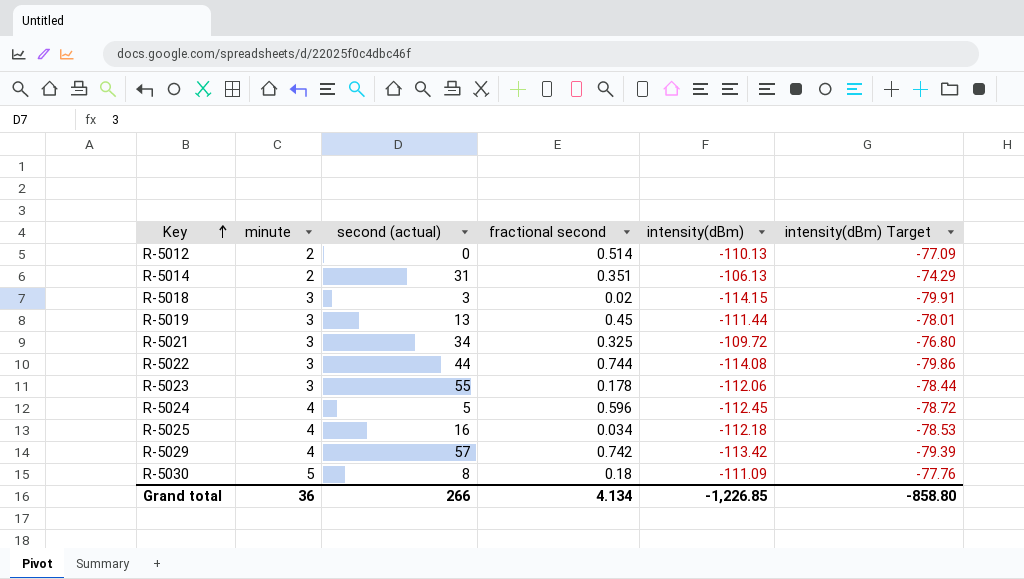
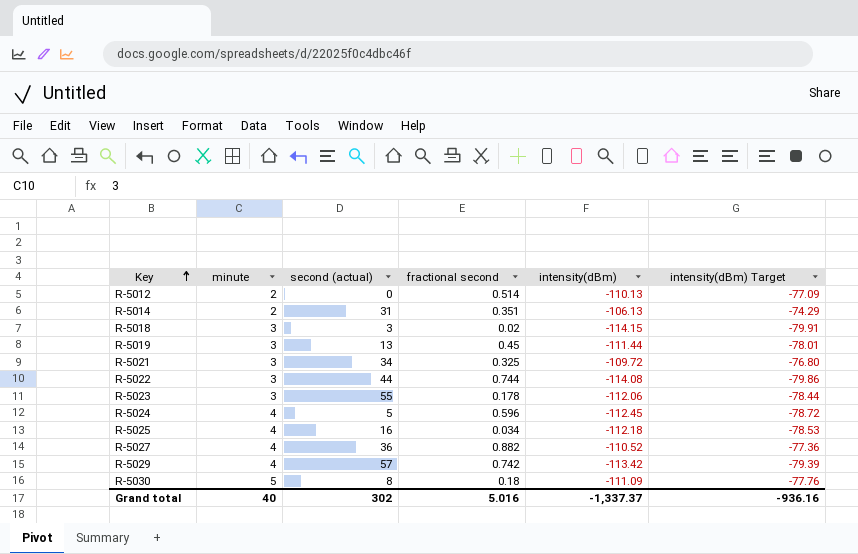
row R-5027: none -> 4 | 36 | 0.882 | -110.52 | -77.36
Grand total | minute: 36 -> 40
Grand total | second (actual): 266 -> 302
Grand total | fractional second: 4.134 -> 5.016
Grand total | intensity(dBm): -1,226.85 -> -1,337.37
Grand total | intensity(dBm) Target: -858.80 -> -936.16

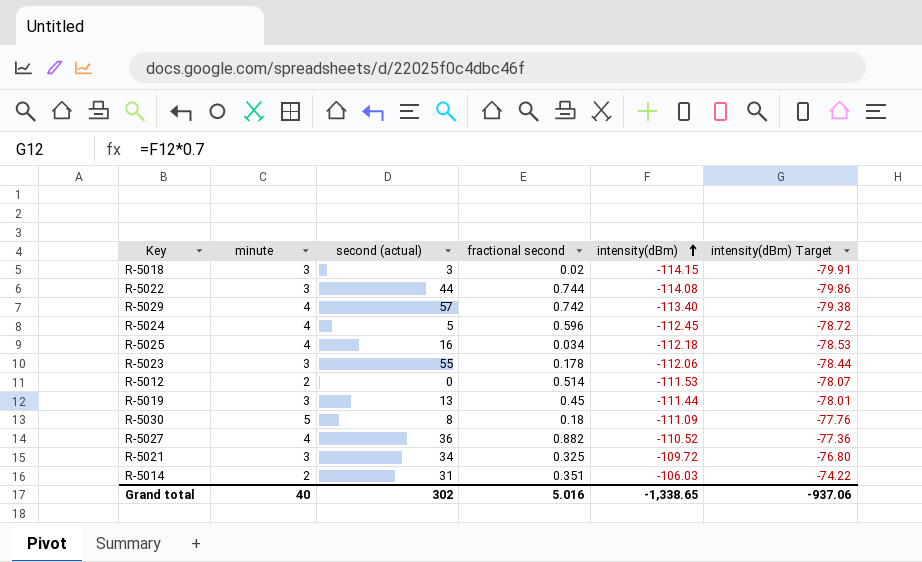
row order: Key ascending -> intensity(dBm) ascending
R-5029 | intensity(dBm): -113.42 -> -113.40
R-5029 | intensity(dBm) Target: -79.39 -> -79.38
R-5012 | intensity(dBm): -110.13 -> -111.53
R-5012 | intensity(dBm) Target: -77.09 -> -78.07
R-5014 | intensity(dBm): -106.13 -> -106.03
R-5014 | intensity(dBm) Target: -74.29 -> -74.22
Grand total | intensity(dBm): -1,337.37 -> -1,338.65
Grand total | intensity(dBm) Target: -936.16 -> -937.06

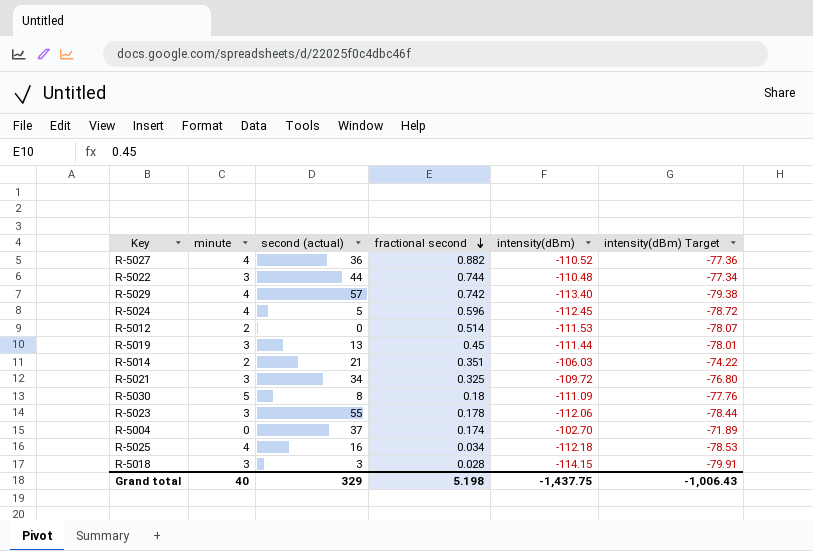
row order: intensity(dBm) ascending -> fractional second descending
R-5022 | intensity(dBm): -114.08 -> -110.48
R-5022 | intensity(dBm) Target: -79.86 -> -77.34
R-5014 | second (actual): 31 -> 21
row R-5004: none -> 0 | 37 | 0.174 | -102.70 | -71.89
R-5018 | fractional second: 0.02 -> 0.028
Grand total | second (actual): 302 -> 329
Grand total | fractional second: 5.016 -> 5.198
Grand total | intensity(dBm): -1,338.65 -> -1,437.75
Grand total | intensity(dBm) Target: -937.06 -> -1,006.43

